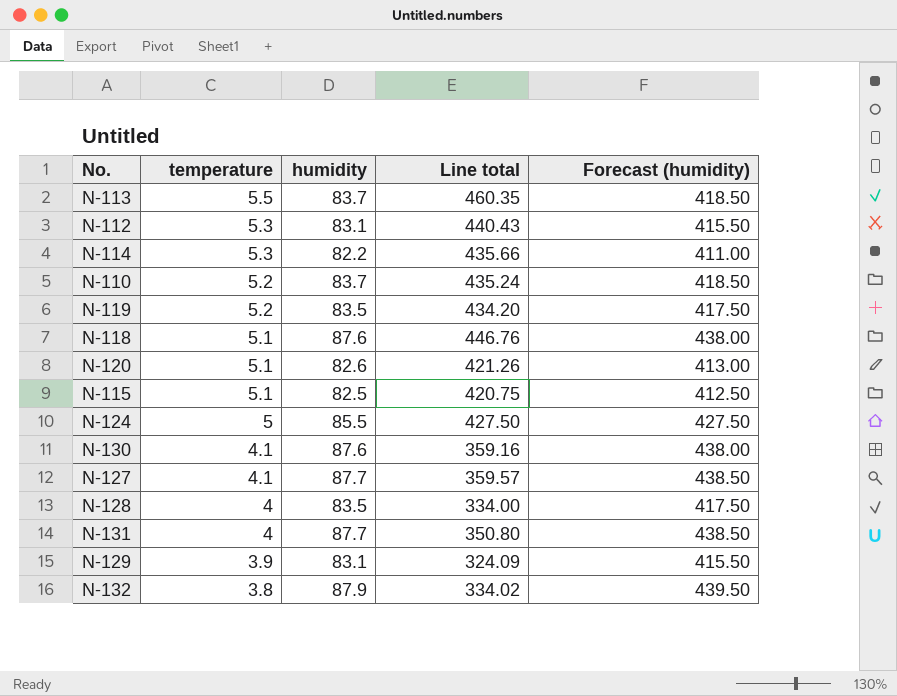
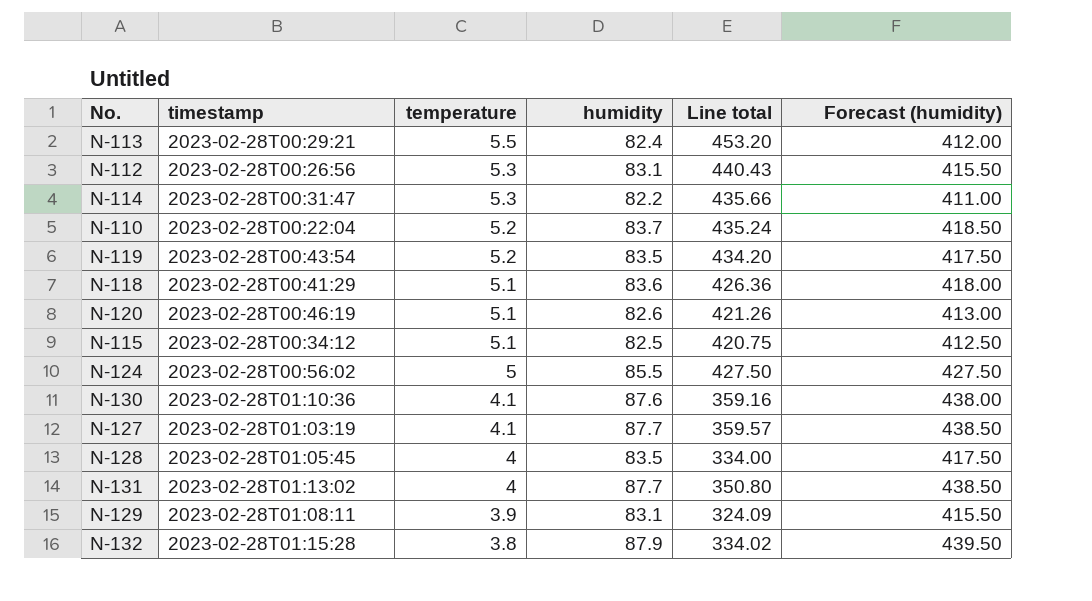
column timestamp | position: none -> 2
N-113 | humidity: 83.7 -> 82.4
N-113 | Line total: 460.35 -> 453.20
N-113 | Forecast (humidity): 418.50 -> 412.00
N-118 | humidity: 87.6 -> 83.6
N-118 | Line total: 446.76 -> 426.36
N-118 | Forecast (humidity): 438.00 -> 418.00

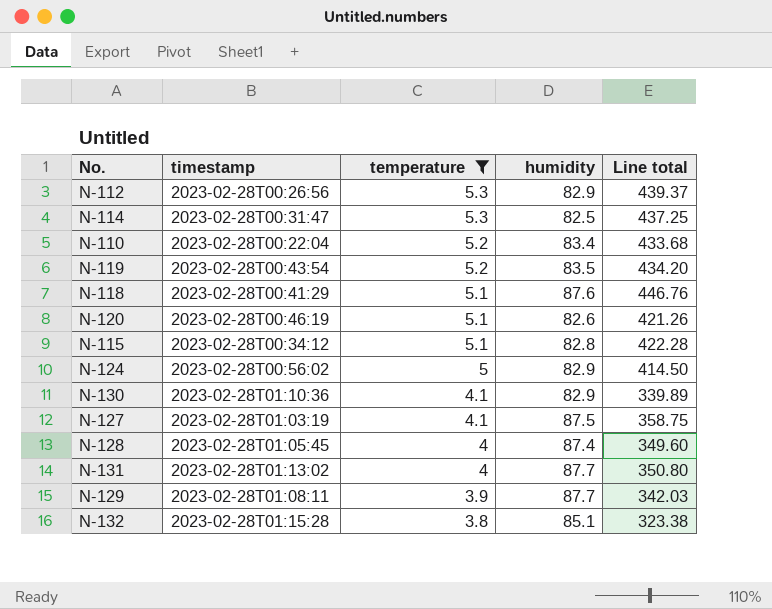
filter: none -> temperature != 5.5
column Forecast (humidity) | formula: [humidity] * 5 -> none
N-112 | humidity: 83.1 -> 82.9
N-112 | Line total: 440.43 -> 439.37
N-114 | humidity: 82.2 -> 82.5
N-114 | Line total: 435.66 -> 437.25
N-110 | humidity: 83.7 -> 83.4
N-110 | Line total: 435.24 -> 433.68
N-118 | humidity: 83.6 -> 87.6
N-118 | Line total: 426.36 -> 446.76
N-115 | humidity: 82.5 -> 82.8
N-115 | Line total: 420.75 -> 422.28
N-124 | humidity: 85.5 -> 82.9
N-124 | Line total: 427.50 -> 414.50
N-130 | humidity: 87.6 -> 82.9
N-130 | Line total: 359.16 -> 339.89
N-127 | humidity: 87.7 -> 87.5
N-127 | Line total: 359.57 -> 358.75
N-128 | humidity: 83.5 -> 87.4
N-128 | Line total: 334.00 -> 349.60
N-129 | humidity: 83.1 -> 87.7
N-129 | Line total: 324.09 -> 342.03
N-132 | humidity: 87.9 -> 85.1
N-132 | Line total: 334.02 -> 323.38

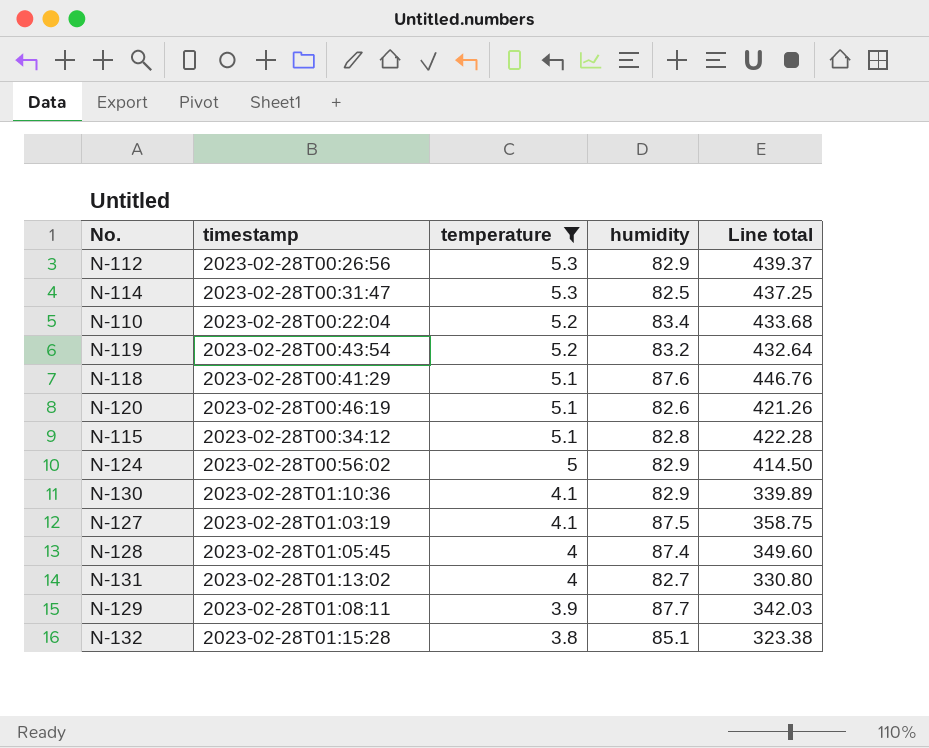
N-119 | humidity: 83.5 -> 83.2
N-119 | Line total: 434.20 -> 432.64
N-131 | humidity: 87.7 -> 82.7
N-131 | Line total: 350.80 -> 330.80

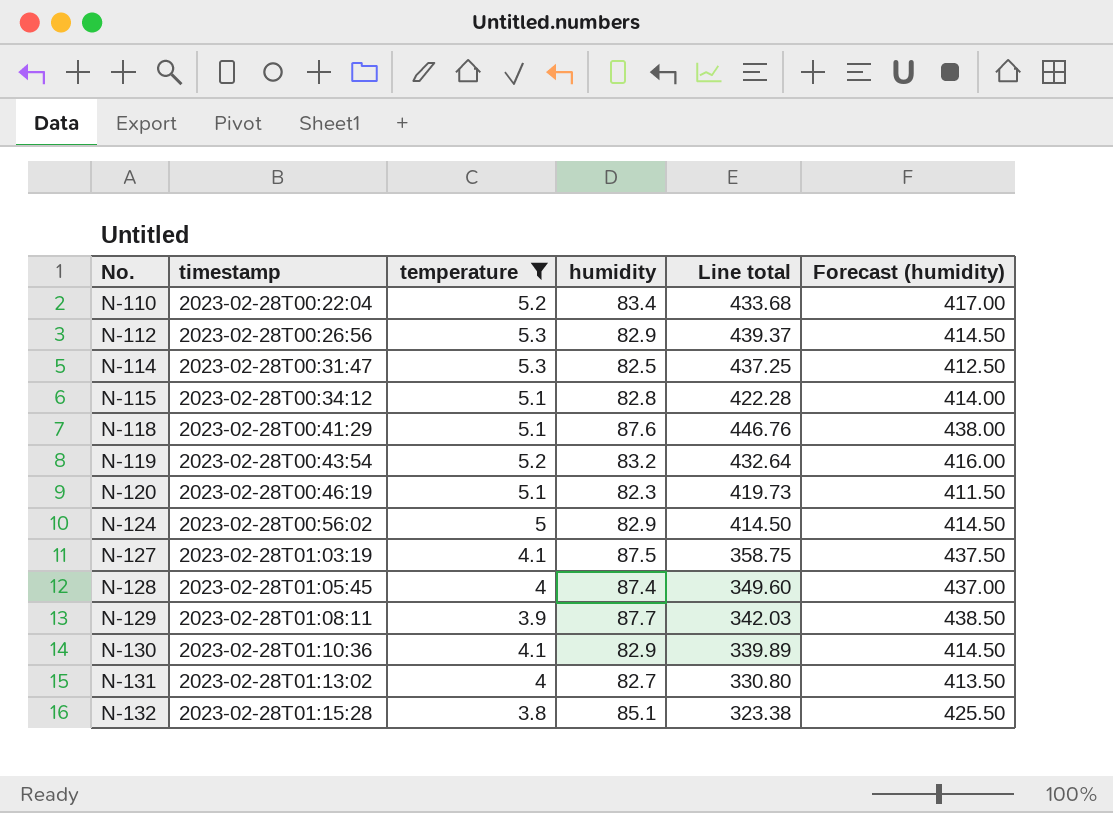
row order: temperature descending -> No. ascending
column Forecast (humidity) | formula: none -> [humidity] * 5
N-120 | humidity: 82.6 -> 82.3
N-120 | Line total: 421.26 -> 419.73

